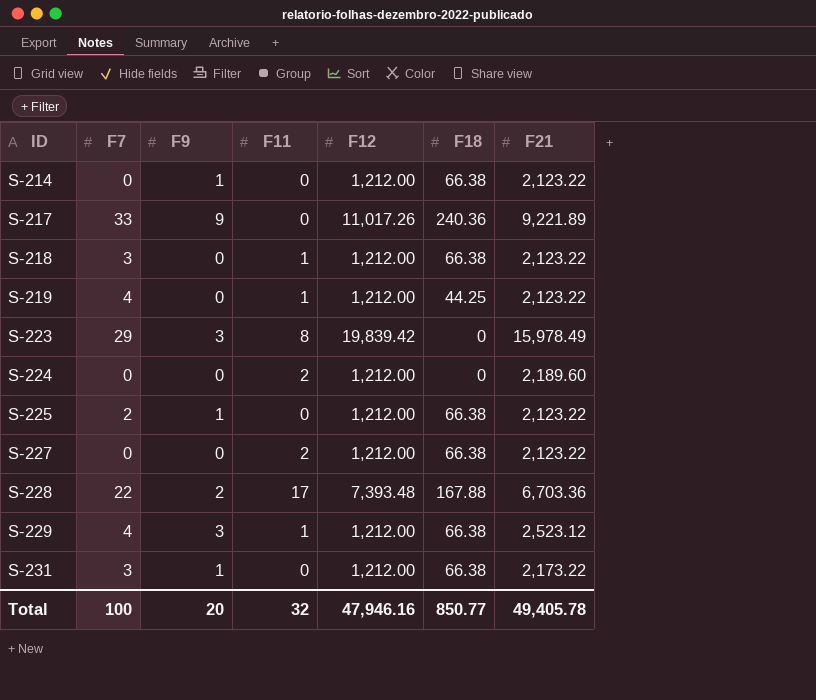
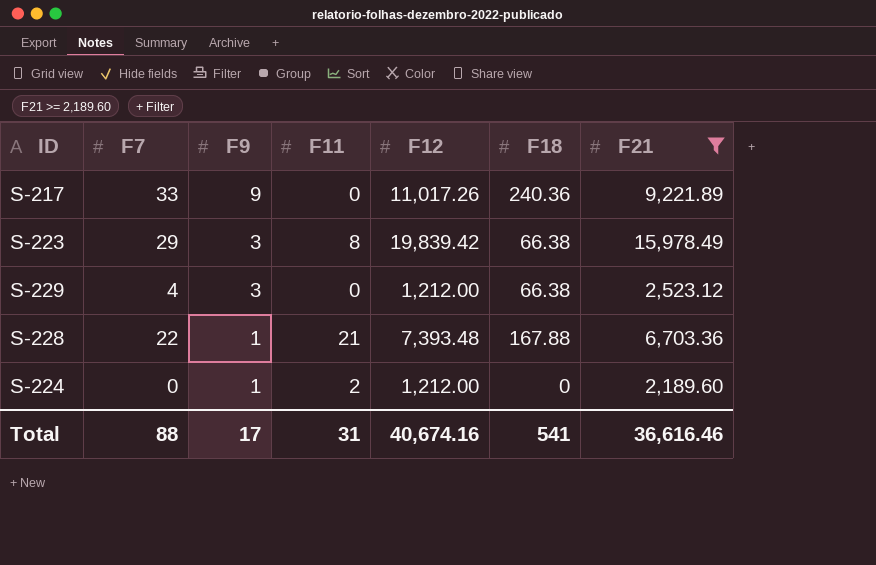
filter: none -> F21 >= 2,189.60
row order: ID ascending -> F9 descending
S-223 | F18: 0 -> 66.38
S-229 | F11: 1 -> 0
S-228 | F9: 2 -> 1
S-228 | F11: 17 -> 21
S-224 | F9: 0 -> 1
Total | F7: 100 -> 88
Total | F9: 20 -> 17
Total | F11: 32 -> 31
Total | F12: 47,946.16 -> 40,674.16
Total | F18: 850.77 -> 541
Total | F21: 49,405.78 -> 36,616.46

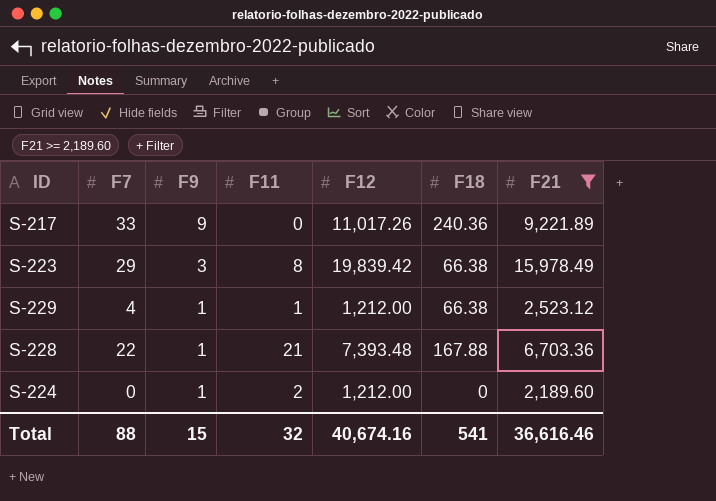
S-229 | F9: 3 -> 1
S-229 | F11: 0 -> 1
Total | F9: 17 -> 15
Total | F11: 31 -> 32

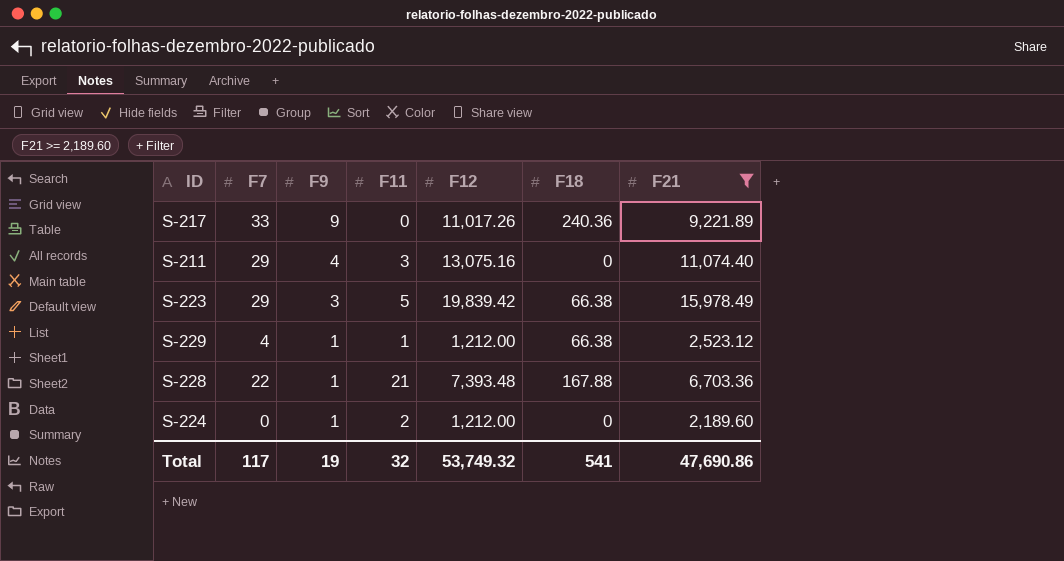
row S-211: none -> 29 | 4 | 3 | 13,075.16 | 0 | 11,074.40
S-223 | F11: 8 -> 5
Total | F7: 88 -> 117
Total | F9: 15 -> 19
Total | F12: 40,674.16 -> 53,749.32
Total | F21: 36,616.46 -> 47,690.86

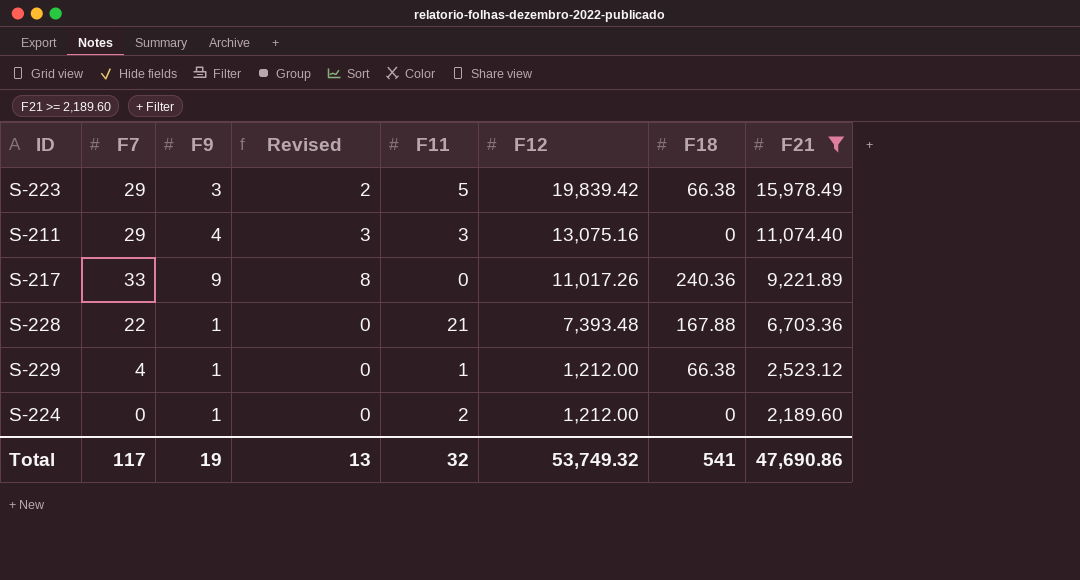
row order: F9 descending -> F12 descending
column Revised | formula: none -> [F9] - 1

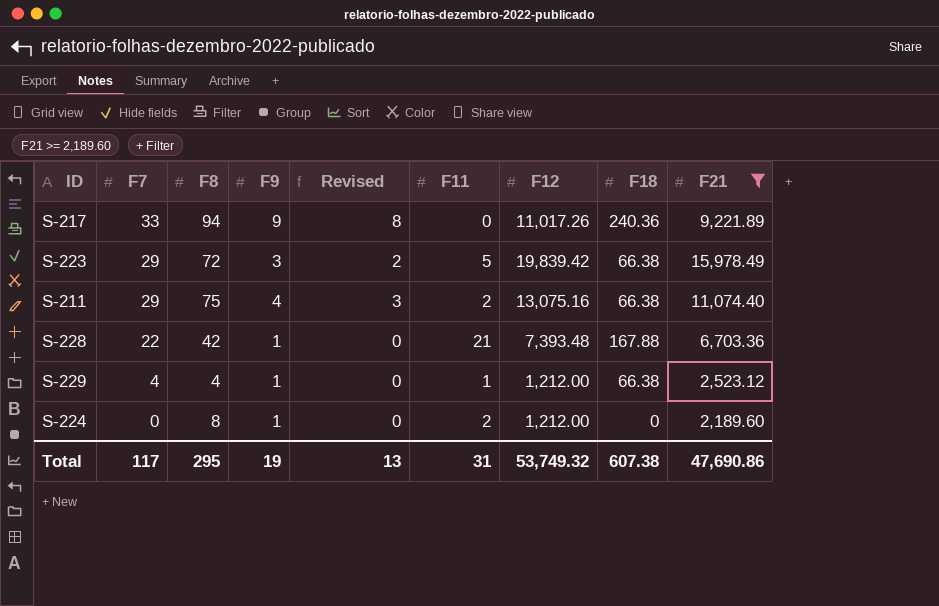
row order: F12 descending -> F7 descending
column F8 | position: none -> 3
S-211 | F11: 3 -> 2
S-211 | F18: 0 -> 66.38
Total | F11: 32 -> 31
Total | F18: 541 -> 607.38

